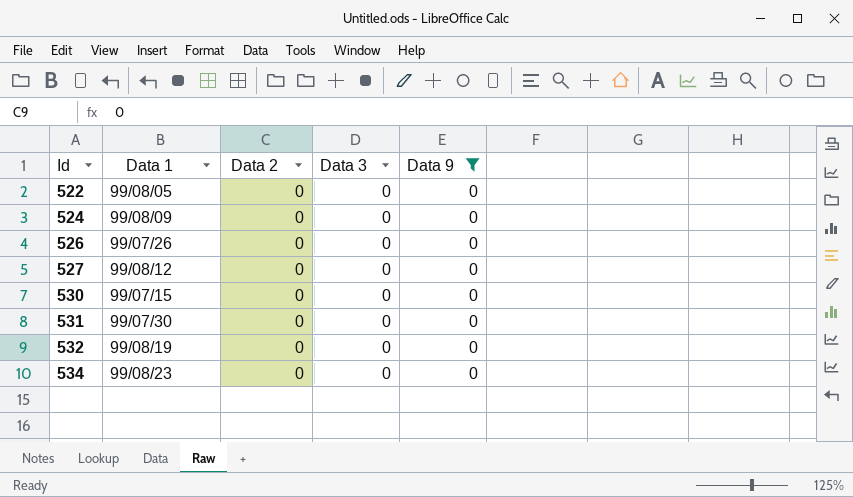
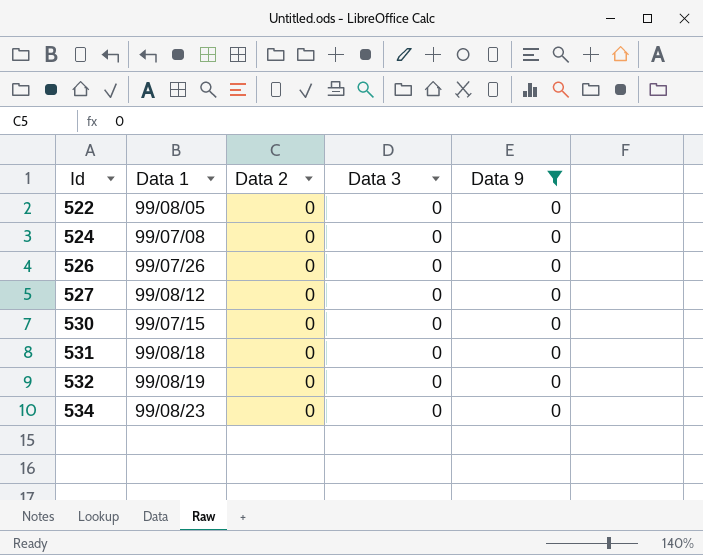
524 | Data 1: 99/08/09 -> 99/07/08
531 | Data 1: 99/07/30 -> 99/08/18

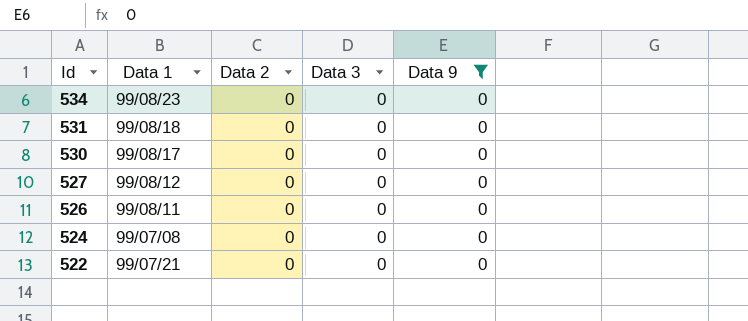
row order: Id ascending -> Id descending
row 532: 99/08/19 | 0 | 0 | 0 -> none
530 | Data 1: 99/07/15 -> 99/08/17
526 | Data 1: 99/07/26 -> 99/08/11
522 | Data 1: 99/08/05 -> 99/07/21

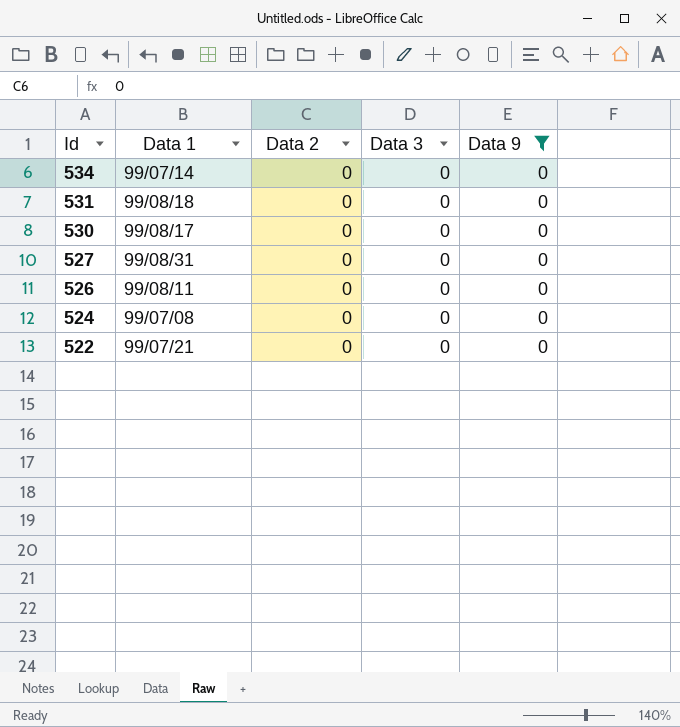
534 | Data 1: 99/08/23 -> 99/07/14
527 | Data 1: 99/08/12 -> 99/08/31

